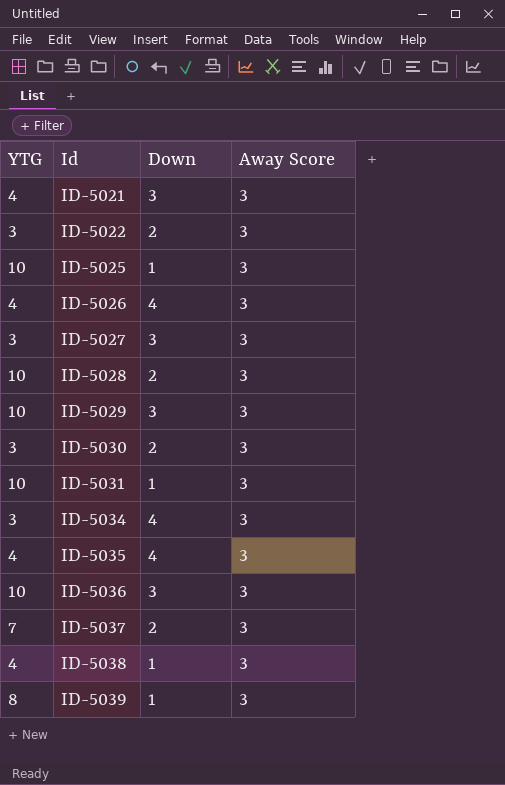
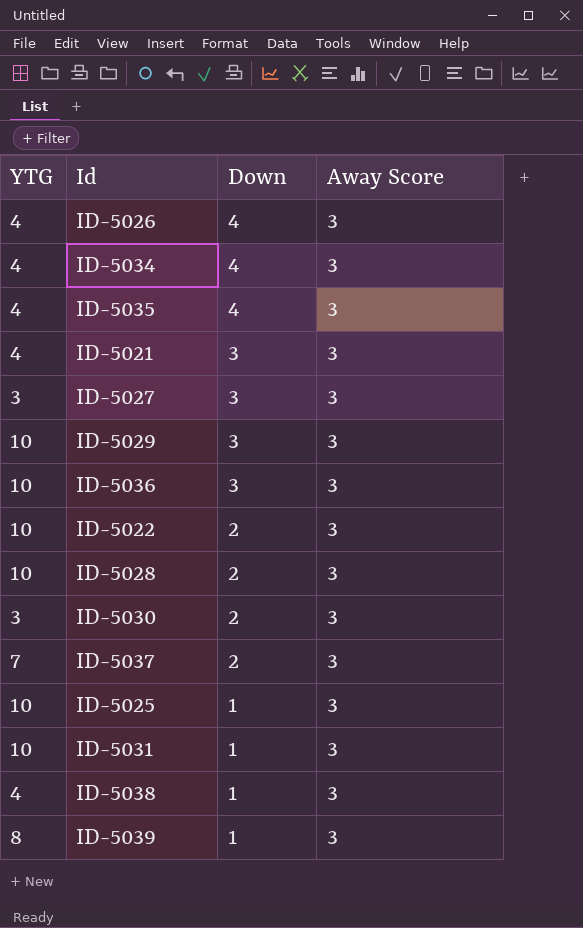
row order: Id ascending -> Down descending
ID-5034 | YTG: 3 -> 4
ID-5022 | YTG: 3 -> 10

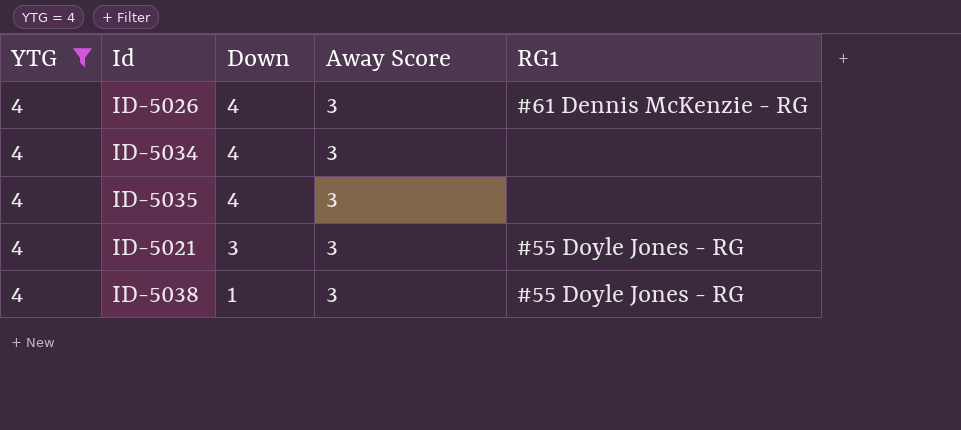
filter: none -> YTG = 4
column RG1 | position: none -> 5

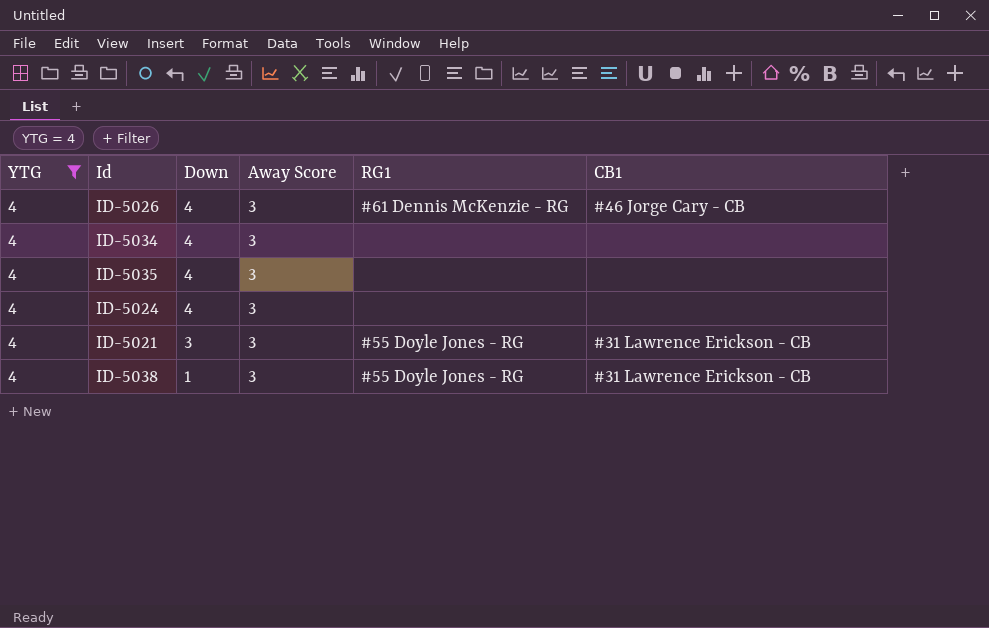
column CB1 | position: none -> 6
row ID-5024: none -> 4 | 4 | 3 | none | none

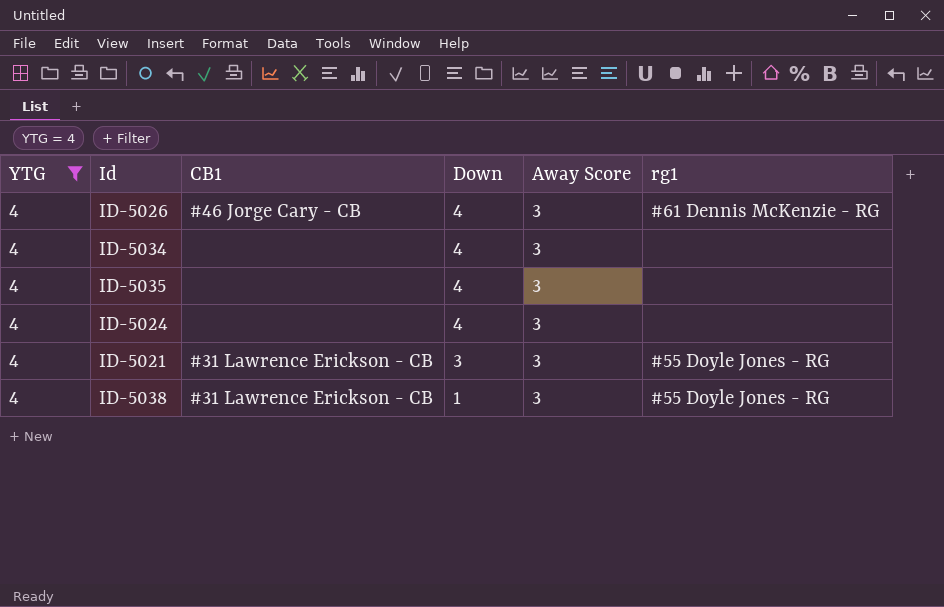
column CB1 | position: 6 -> 3
column name: RG1 -> rg1

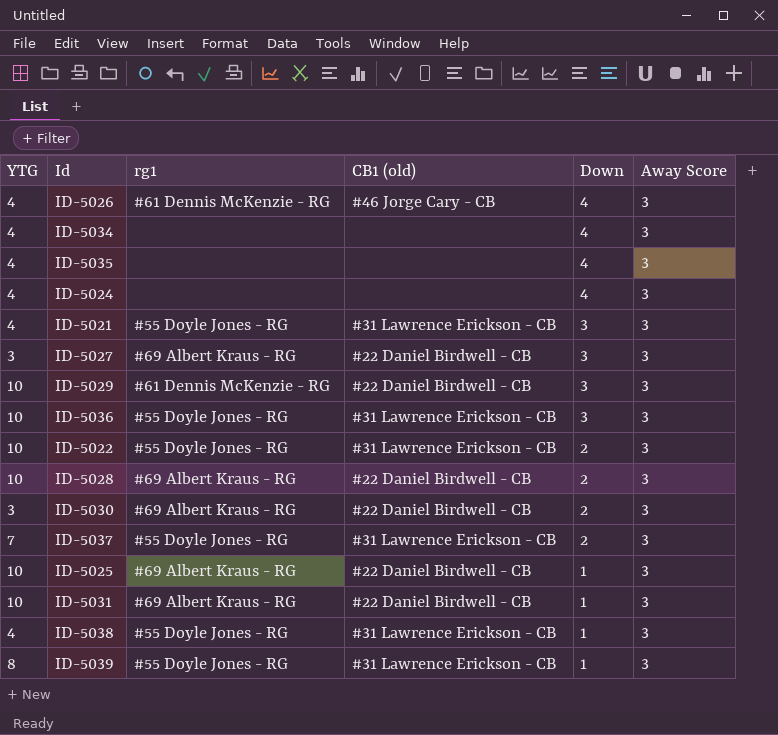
filter: YTG = 4 -> none
column rg1 | position: 6 -> 3
column name: CB1 -> CB1 (old)

